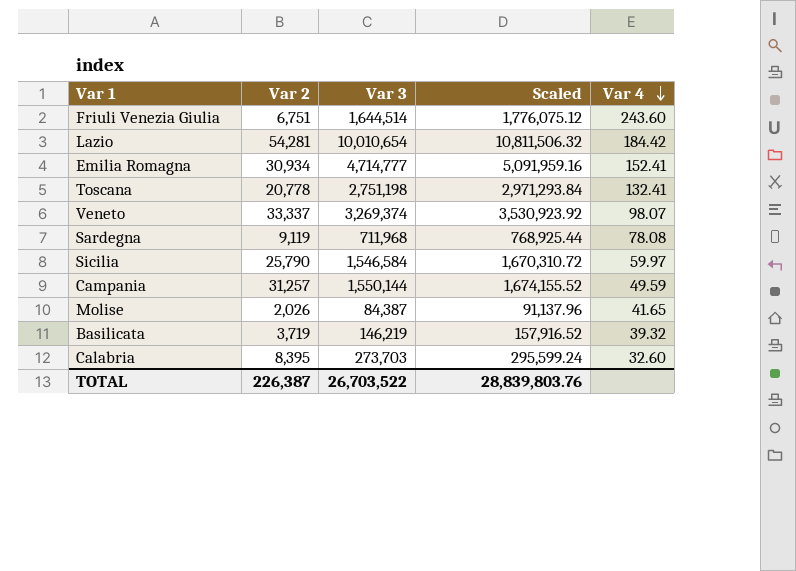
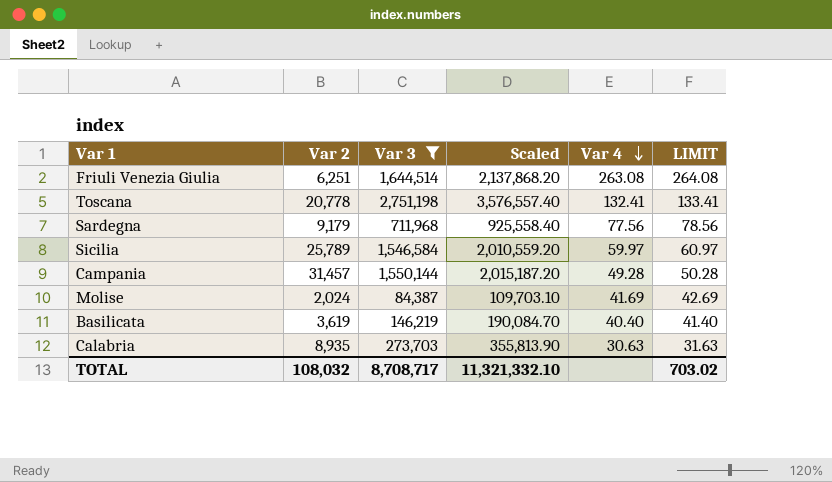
filter: none -> Var 3 <= 2,751,198
column Scaled | formula: [Var 3] * 1.08 -> [Var 3] * 1.3
column LIMIT | formula: none -> [Var 4] + 1
Friuli Venezia Giulia | Var 2: 6,751 -> 6,251
Friuli Venezia Giulia | Var 4: 243.60 -> 263.08
Sardegna | Var 2: 9,119 -> 9,179
Sardegna | Var 4: 78.08 -> 77.56
Sicilia | Var 2: 25,790 -> 25,789
Campania | Var 2: 31,257 -> 31,457
Campania | Var 4: 49.59 -> 49.28
Molise | Var 2: 2,026 -> 2,024
Molise | Var 4: 41.65 -> 41.69
Basilicata | Var 2: 3,719 -> 3,619
Basilicata | Var 4: 39.32 -> 40.40
Calabria | Var 2: 8,395 -> 8,935
Calabria | Var 4: 32.60 -> 30.63
TOTAL | Var 2: 226,387 -> 108,032
TOTAL | Var 3: 26,703,522 -> 8,708,717
TOTAL | Scaled: 28,839,803.76 -> 11,321,332.10

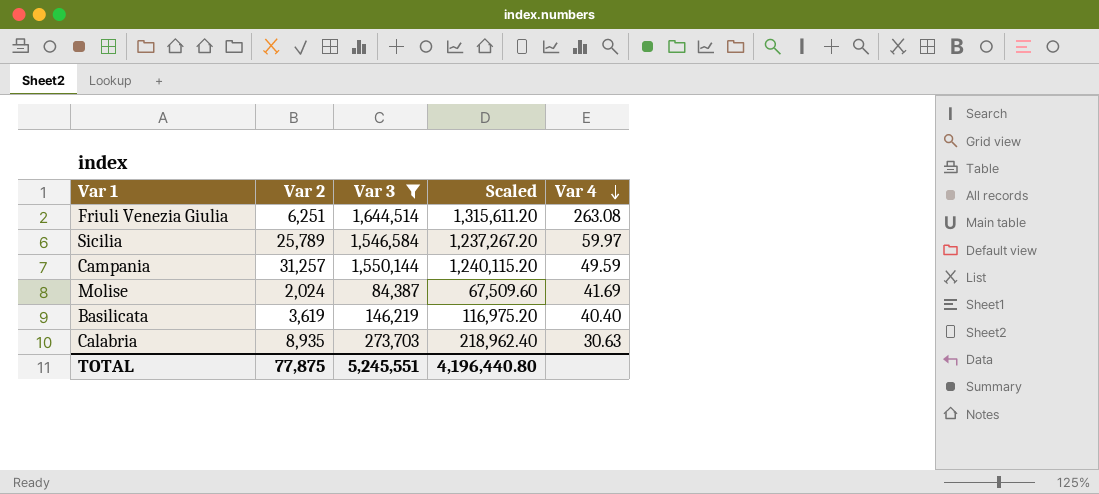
column LIMIT | formula: [Var 4] + 1 -> none
column Scaled | formula: [Var 3] * 1.3 -> [Var 3] * 0.8
row Toscana: 20,778 | 2,751,198 | 3,576,557.40 | 132.41 | 133.41 -> none
row Sardegna: 9,179 | 711,968 | 925,558.40 | 77.56 | 78.56 -> none
Campania | Var 2: 31,457 -> 31,257
Campania | Var 4: 49.28 -> 49.59
TOTAL | Var 2: 108,032 -> 77,875
TOTAL | Var 3: 8,708,717 -> 5,245,551
TOTAL | Scaled: 11,321,332.10 -> 4,196,440.80

